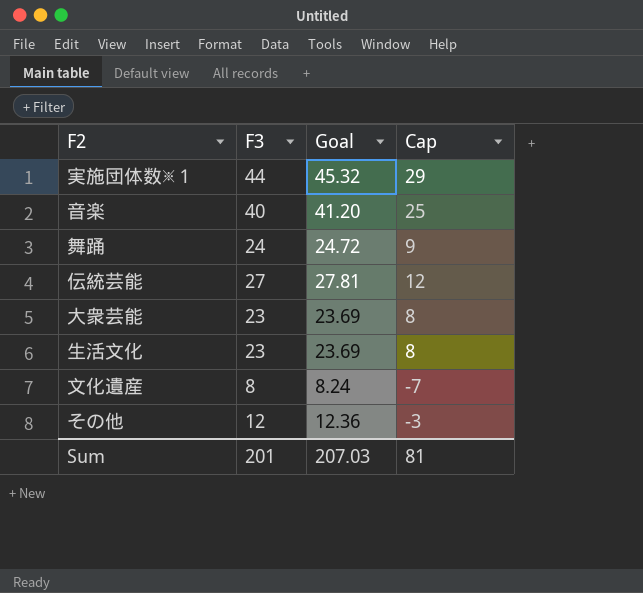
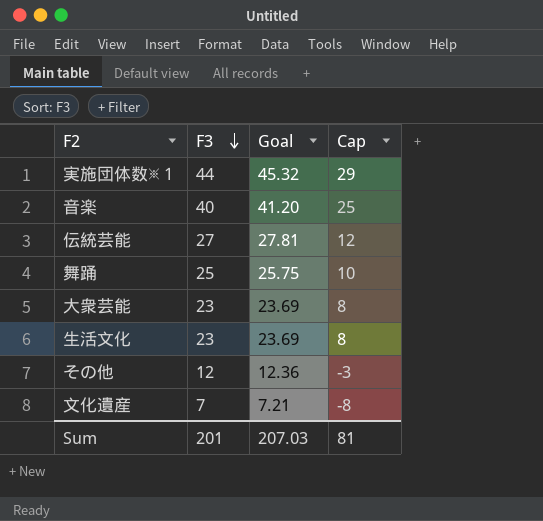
row order: none -> F3 descending
舞踊 | F3: 24 -> 25
舞踊 | Goal: 24.72 -> 25.75
舞踊 | Cap: 9 -> 10
文化遺産 | F3: 8 -> 7
文化遺産 | Goal: 8.24 -> 7.21
文化遺産 | Cap: -7 -> -8

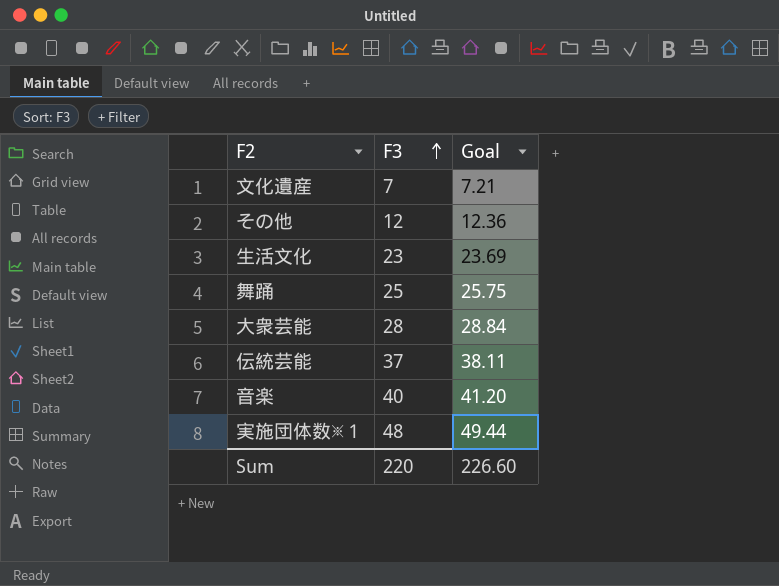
row order: F3 descending -> F3 ascending
column Cap | formula: [F3] - 15 -> none
大衆芸能 | F3: 23 -> 28
大衆芸能 | Goal: 23.69 -> 28.84
伝統芸能 | F3: 27 -> 37
伝統芸能 | Goal: 27.81 -> 38.11
実施団体数※１ | F3: 44 -> 48
実施団体数※１ | Goal: 45.32 -> 49.44
Sum | F3: 201 -> 220
Sum | Goal: 207.03 -> 226.60

